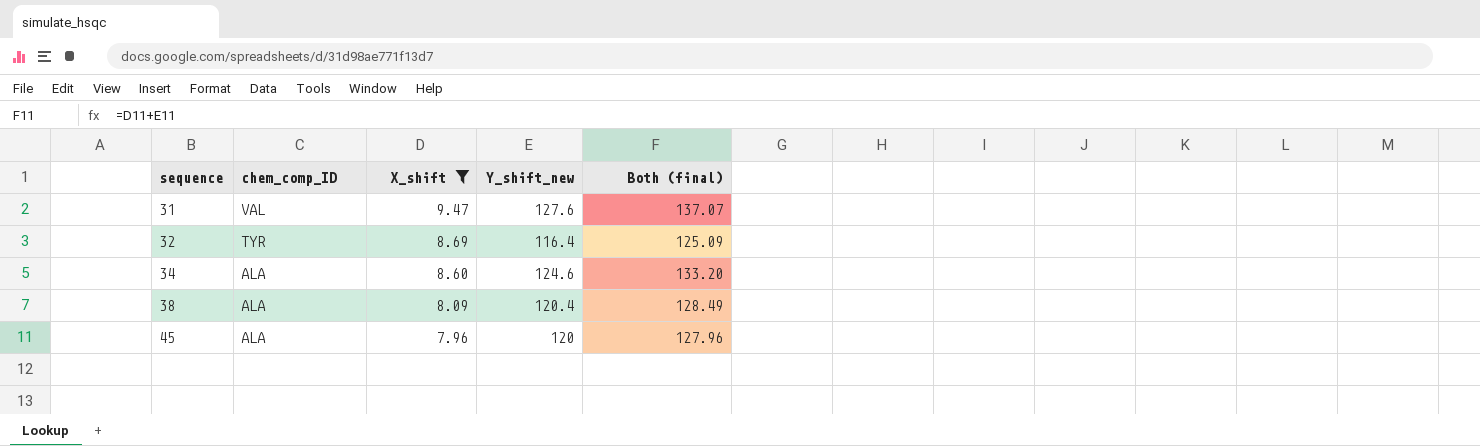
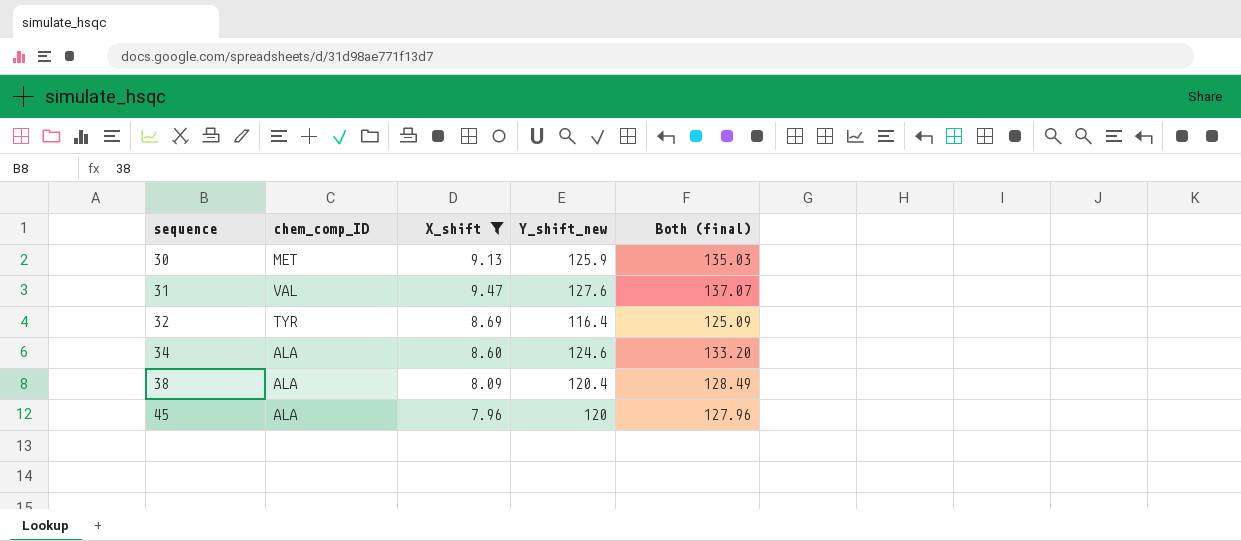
row 30: none -> MET | 9.13 | 125.9 | 135.03

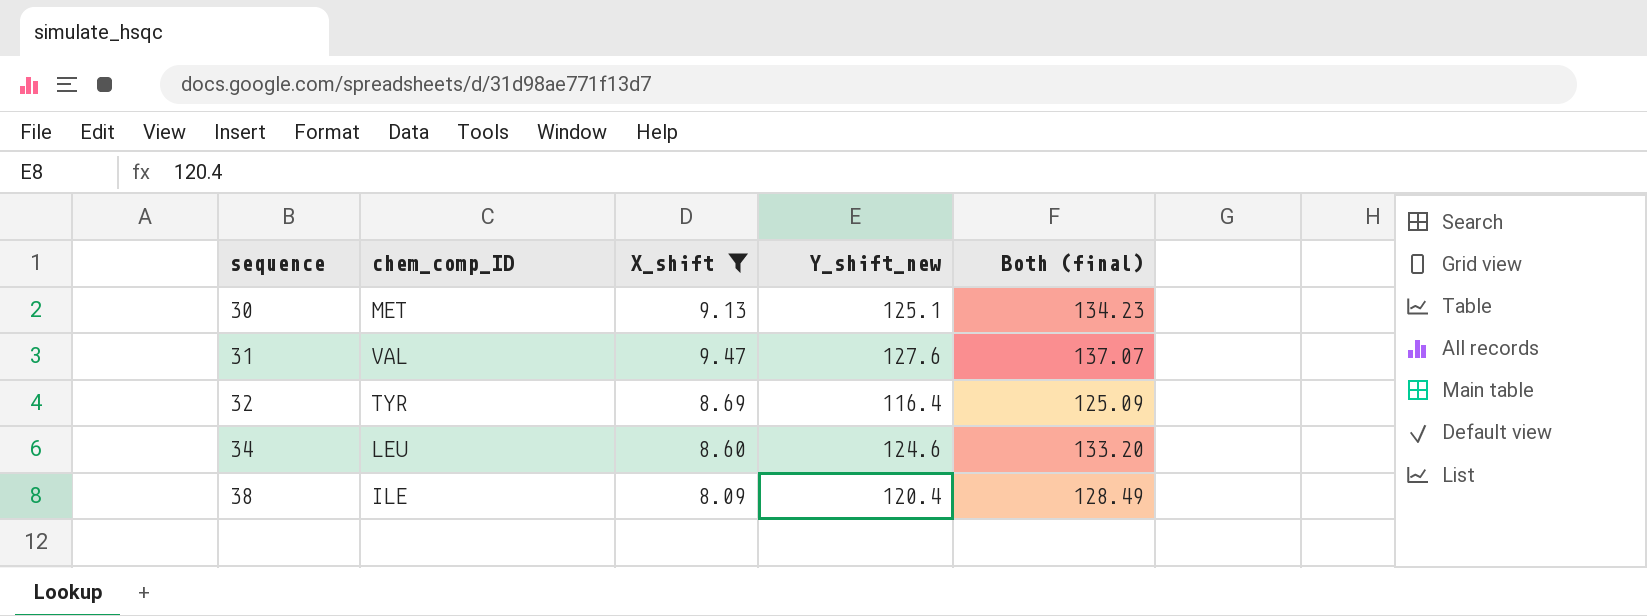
row 45: ALA | 7.96 | 120 | 127.96 -> none
30 | Y_shift_new: 125.9 -> 125.1
30 | Both (final): 135.03 -> 134.23
34 | chem_comp_ID: ALA -> LEU
38 | chem_comp_ID: ALA -> ILE

